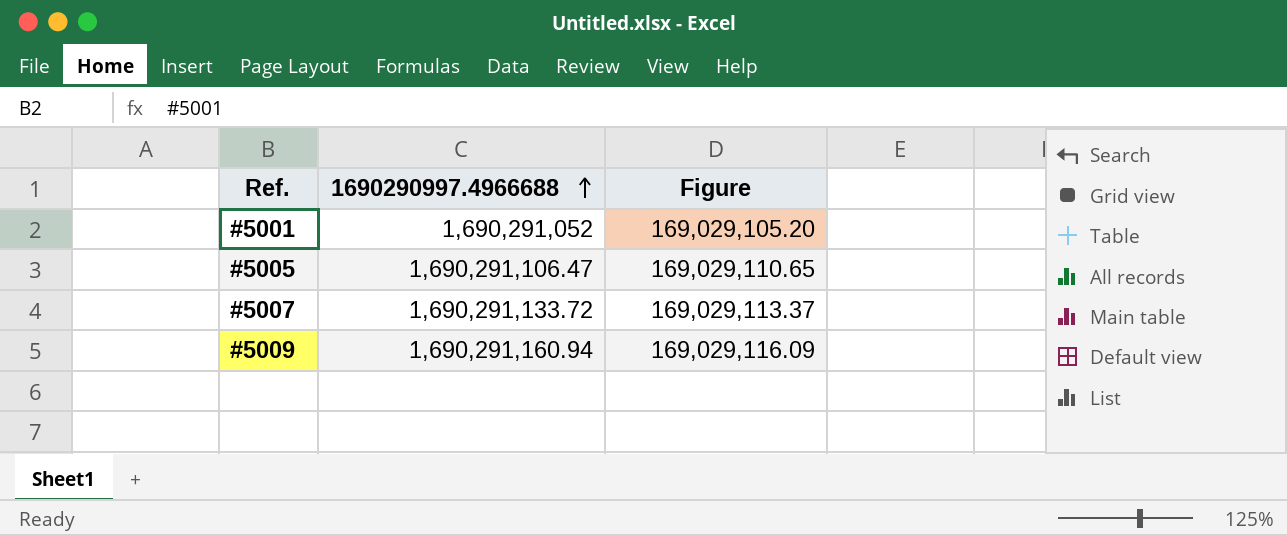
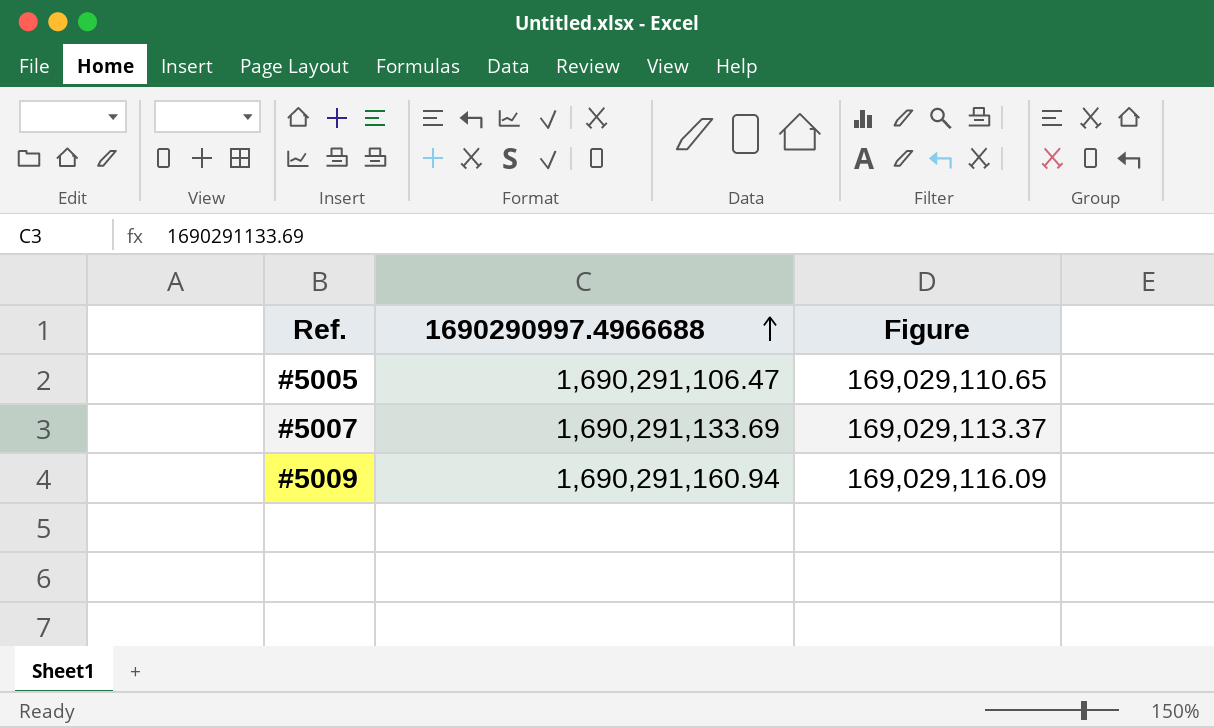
row #5001: 1,690,291,052 | 169,029,105.20 -> none
#5007 | 1690290997.4966688: 1,690,291,133.72 -> 1,690,291,133.69

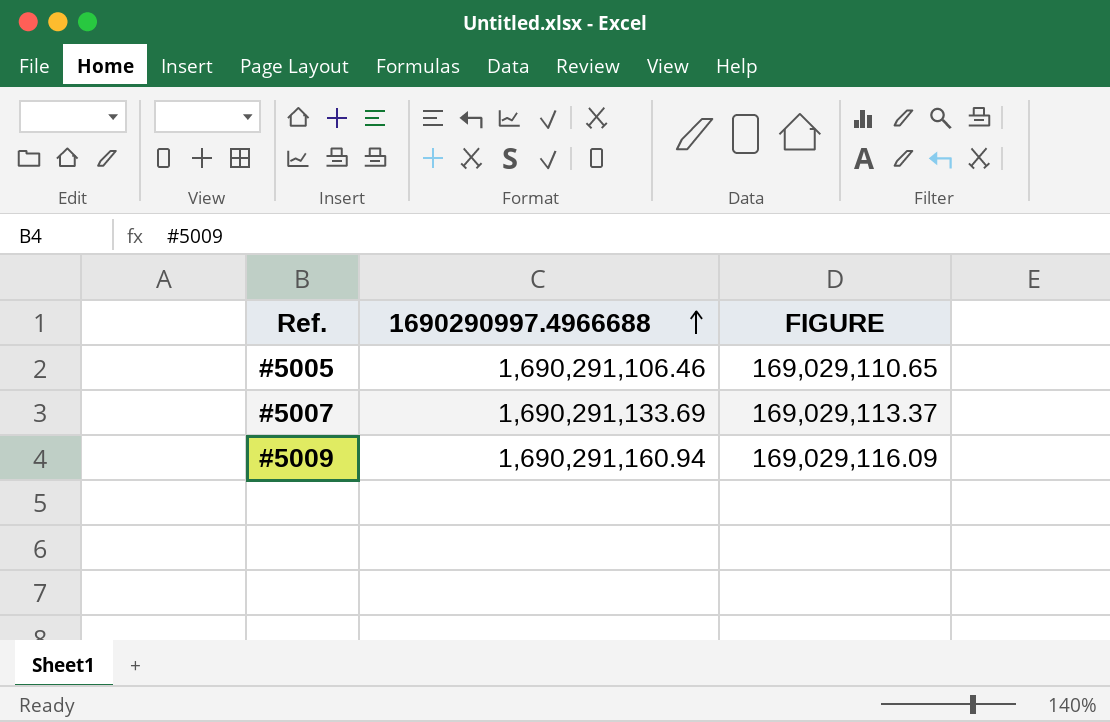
column name: Figure -> FIGURE
#5005 | 1690290997.4966688: 1,690,291,106.47 -> 1,690,291,106.46

